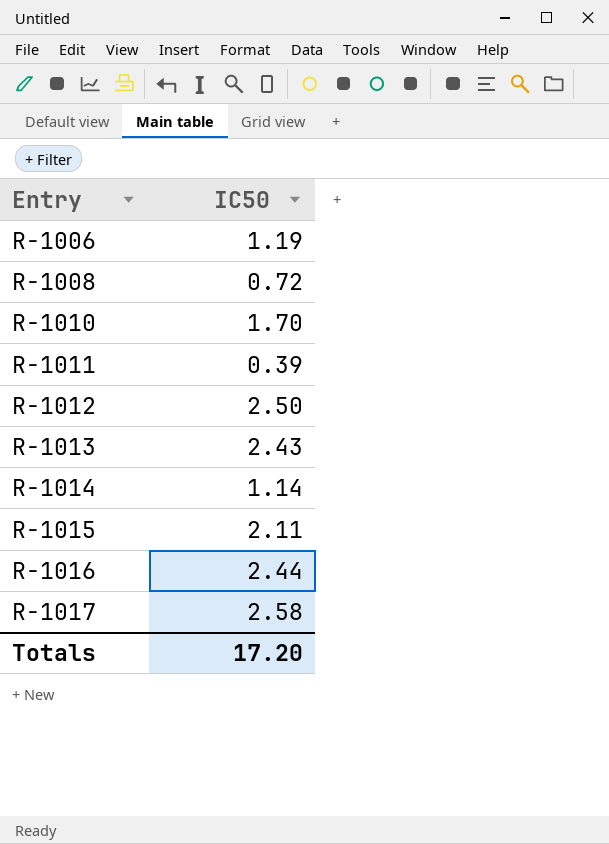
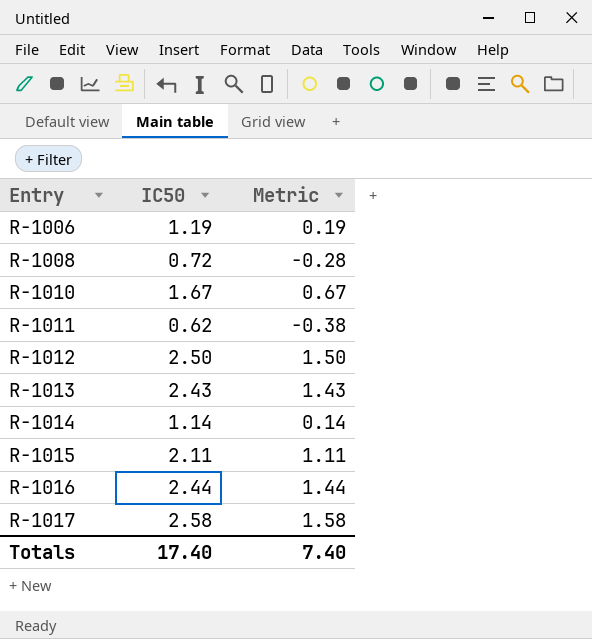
column Metric | formula: none -> [IC50] - 1
R-1010 | IC50: 1.70 -> 1.67
R-1011 | IC50: 0.39 -> 0.62
Totals | IC50: 17.20 -> 17.40

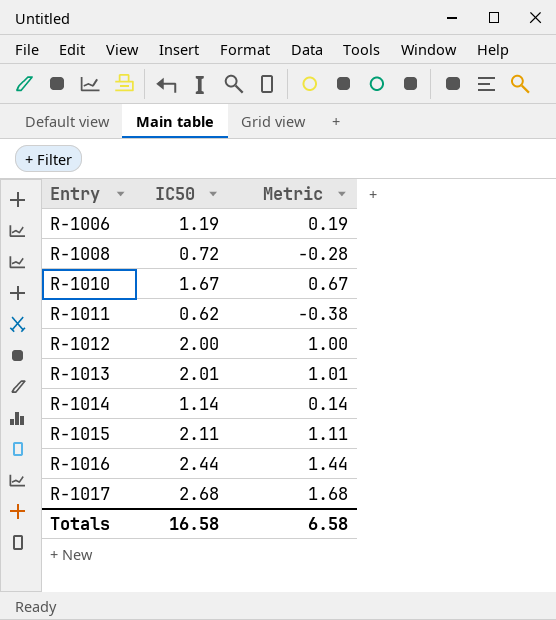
R-1012 | IC50: 2.50 -> 2.00
R-1012 | Metric: 1.50 -> 1.00
R-1013 | IC50: 2.43 -> 2.01
R-1013 | Metric: 1.43 -> 1.01
R-1017 | IC50: 2.58 -> 2.68
R-1017 | Metric: 1.58 -> 1.68
Totals | IC50: 17.40 -> 16.58
Totals | Metric: 7.40 -> 6.58

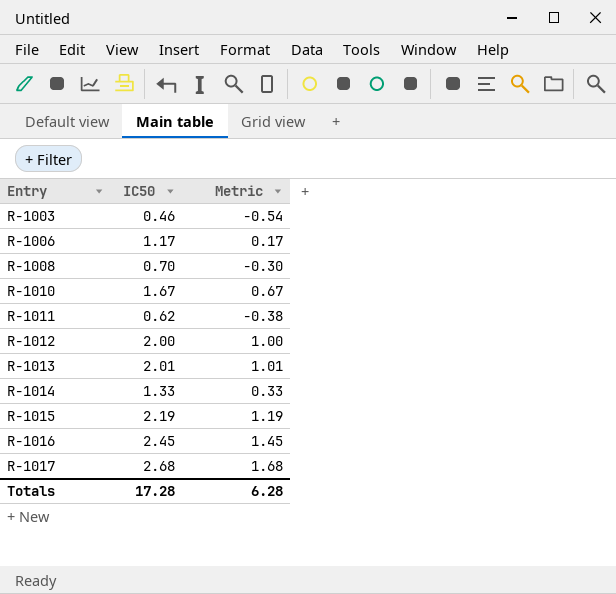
row R-1003: none -> 0.46 | -0.54
R-1006 | IC50: 1.19 -> 1.17
R-1006 | Metric: 0.19 -> 0.17
R-1008 | IC50: 0.72 -> 0.70
R-1008 | Metric: -0.28 -> -0.30
R-1014 | IC50: 1.14 -> 1.33
R-1014 | Metric: 0.14 -> 0.33
R-1015 | IC50: 2.11 -> 2.19
R-1015 | Metric: 1.11 -> 1.19
R-1016 | IC50: 2.44 -> 2.45
R-1016 | Metric: 1.44 -> 1.45
Totals | IC50: 16.58 -> 17.28
Totals | Metric: 6.58 -> 6.28

